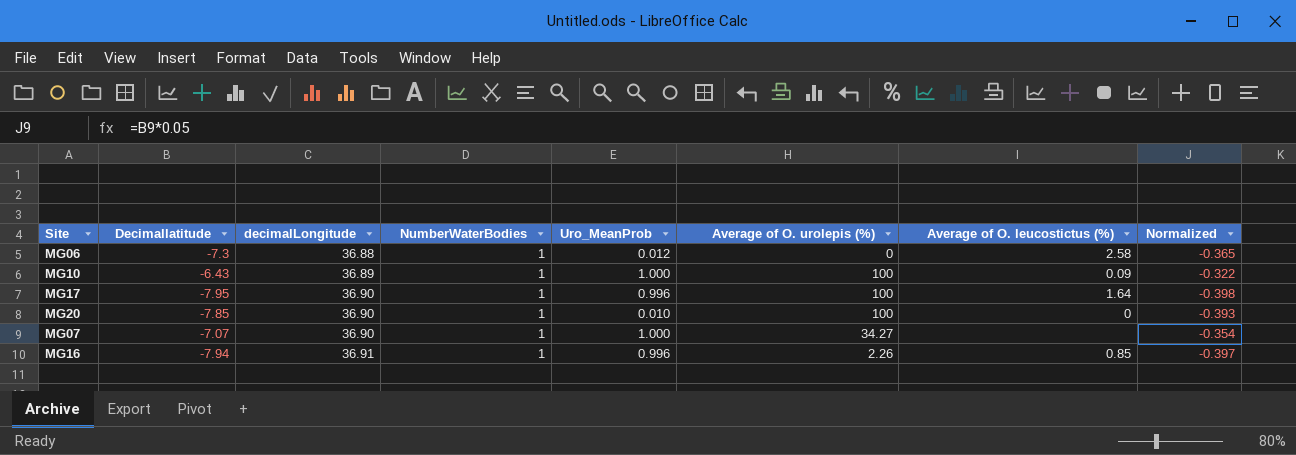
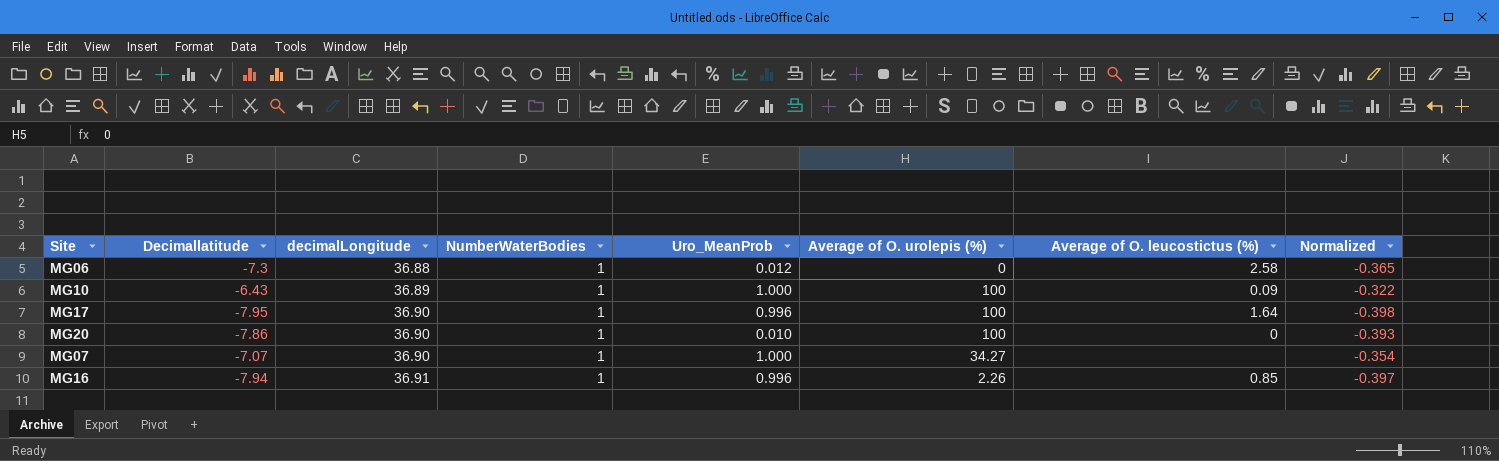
MG20 | Decimallatitude: -7.85 -> -7.86

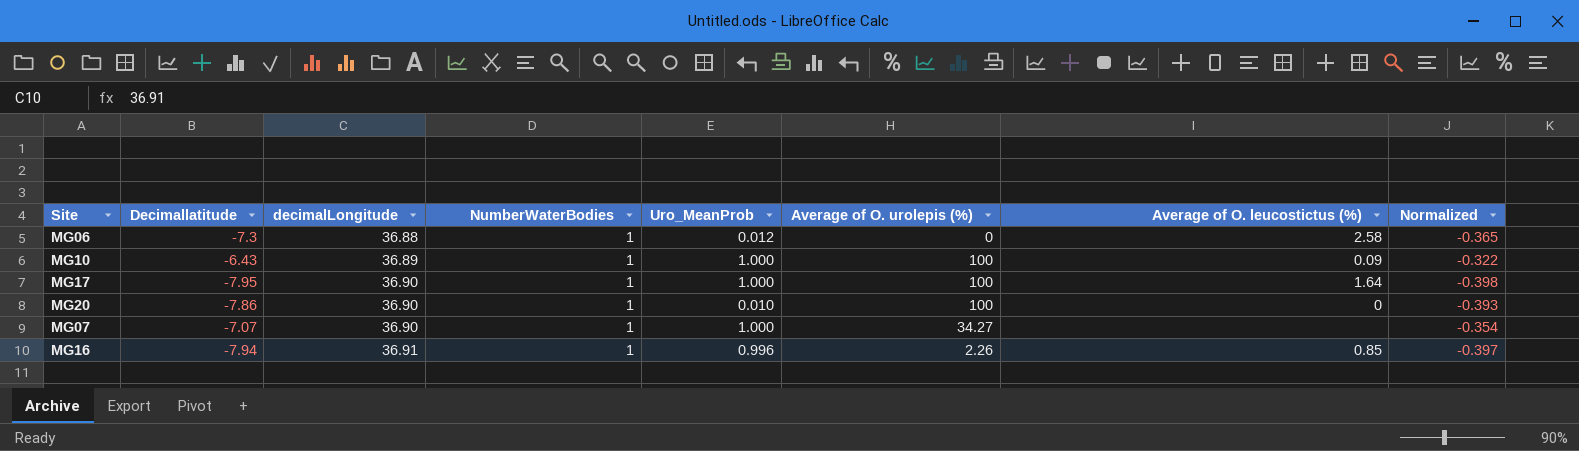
MG17 | Uro_MeanProb: 0.996 -> 1.000

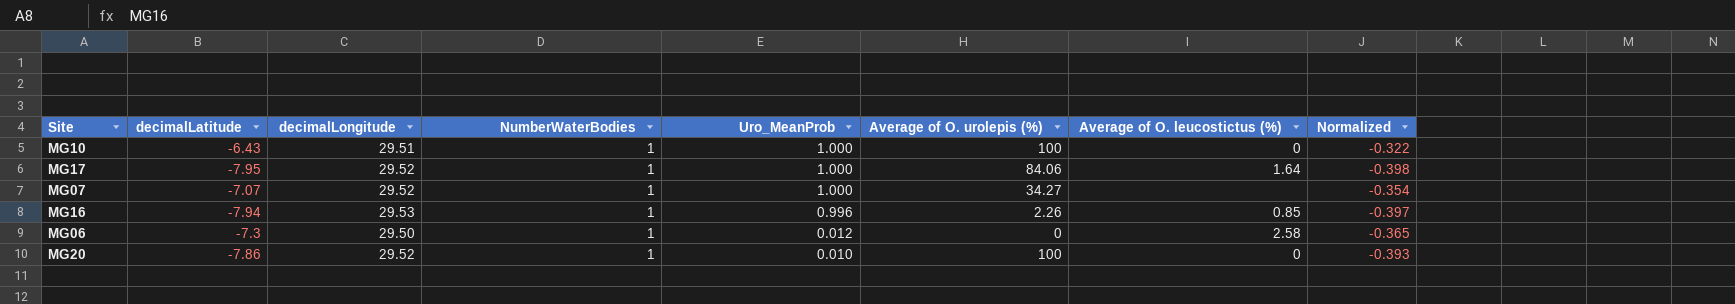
row order: decimalLongitude ascending -> Uro_MeanProb descending
column name: Decimallatitude -> decimalLatitude
MG10 | decimalLongitude: 36.89 -> 29.51
MG10 | Average of O. leucostictus (%): 0.09 -> 0
MG17 | decimalLongitude: 36.90 -> 29.52
MG17 | Average of O. urolepis (%): 100 -> 84.06
MG07 | decimalLongitude: 36.90 -> 29.52
MG16 | decimalLongitude: 36.91 -> 29.53
MG06 | decimalLongitude: 36.88 -> 29.50
MG20 | decimalLongitude: 36.90 -> 29.52

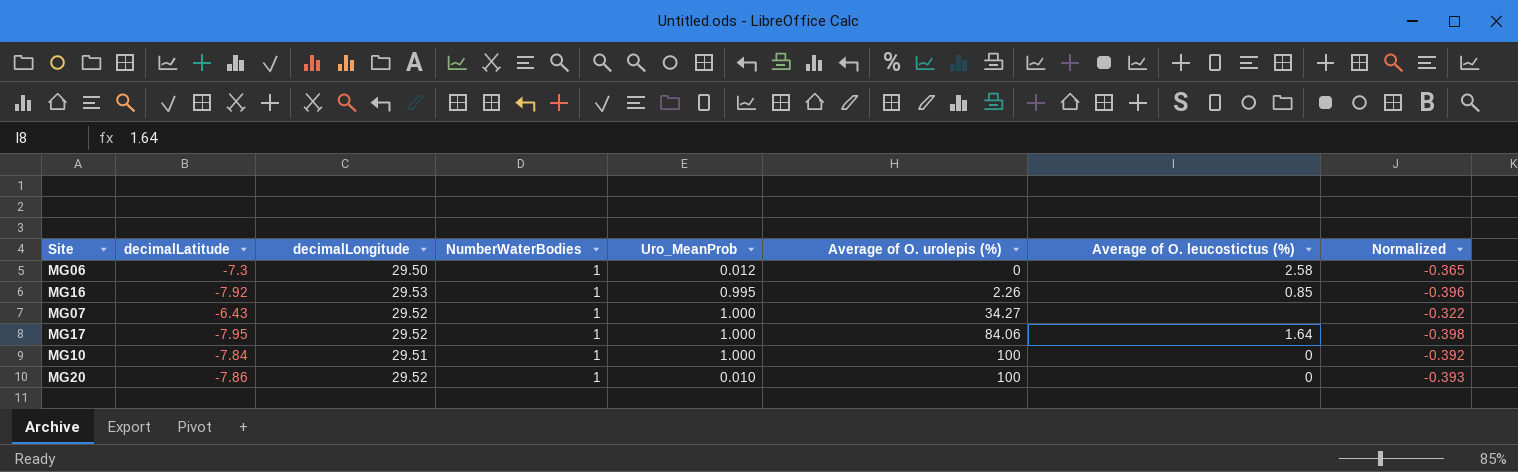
row order: Uro_MeanProb descending -> Average of O. urolepis (%) ascending
MG16 | decimalLatitude: -7.94 -> -7.92
MG16 | Uro_MeanProb: 0.996 -> 0.995
MG16 | Normalized: -0.397 -> -0.396
MG07 | decimalLatitude: -7.07 -> -6.43
MG07 | Normalized: -0.354 -> -0.322
MG10 | decimalLatitude: -6.43 -> -7.84
MG10 | Normalized: -0.322 -> -0.392

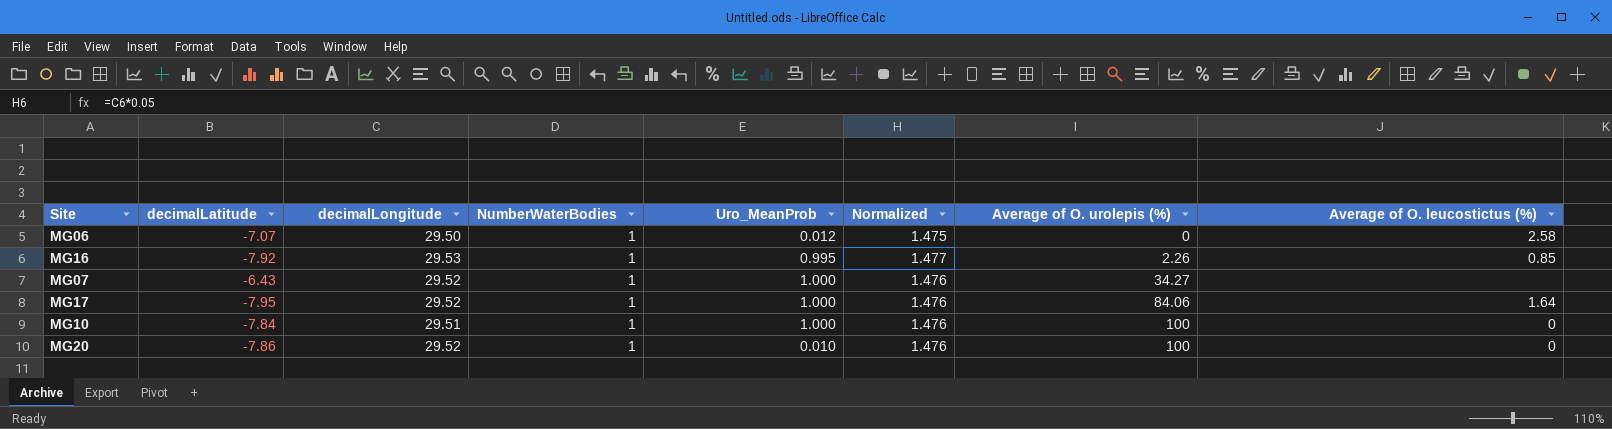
column Normalized | formula: [decimalLatitude] * 0.05 -> [decimalLongitude] * 0.05
column Normalized | position: 8 -> 6
MG06 | decimalLatitude: -7.3 -> -7.07

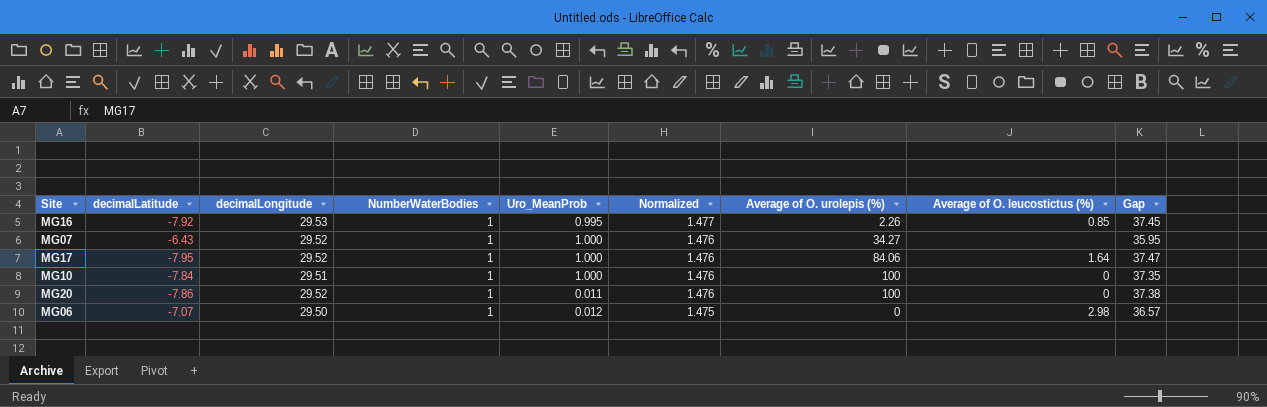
row order: Average of O. urolepis (%) ascending -> Normalized descending
column Gap | formula: none -> [decimalLongitude] - [decimalLatitude]
MG20 | Uro_MeanProb: 0.010 -> 0.011
MG06 | Average of O. leucostictus (%): 2.58 -> 2.98

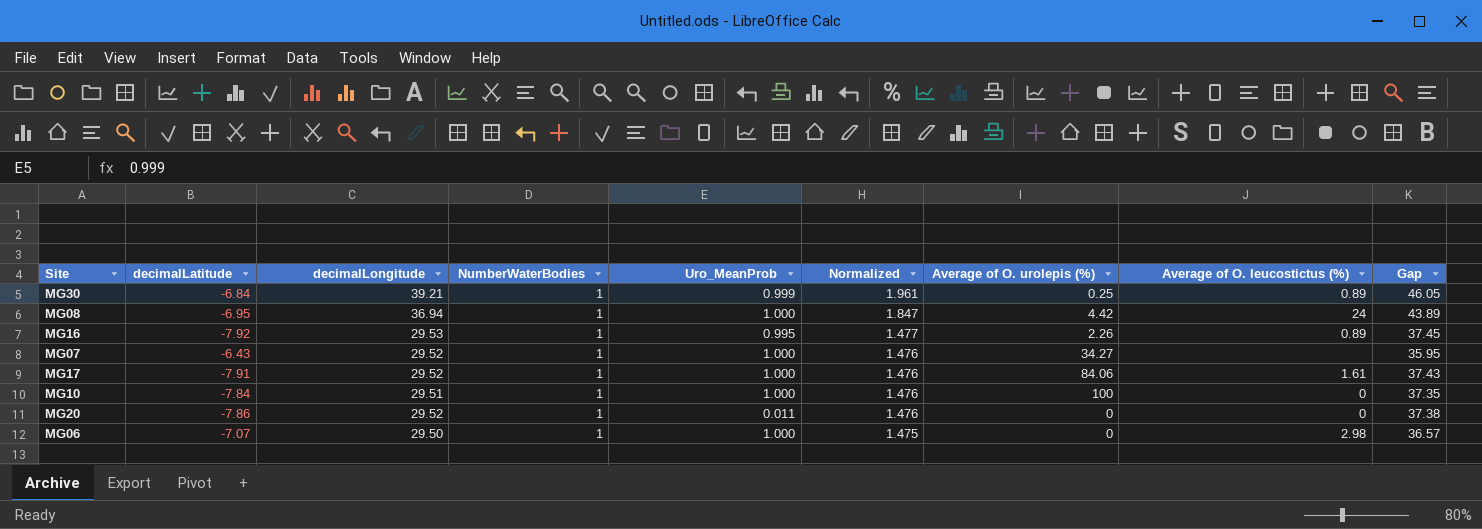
row MG30: none -> -6.84 | 39.21 | 1 | 0.999 | 1.961 | 0.25 | 0.89 | 46.05
row MG08: none -> -6.95 | 36.94 | 1 | 1.000 | 1.847 | 4.42 | 24 | 43.89
MG16 | Average of O. leucostictus (%): 0.85 -> 0.89
MG17 | decimalLatitude: -7.95 -> -7.91
MG17 | Average of O. leucostictus (%): 1.64 -> 1.61
MG17 | Gap: 37.47 -> 37.43
MG20 | Average of O. urolepis (%): 100 -> 0
MG06 | Uro_MeanProb: 0.012 -> 1.000

